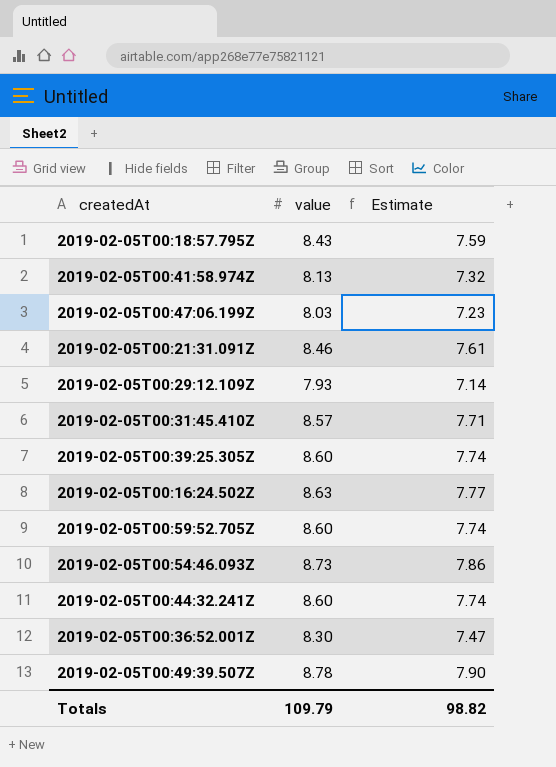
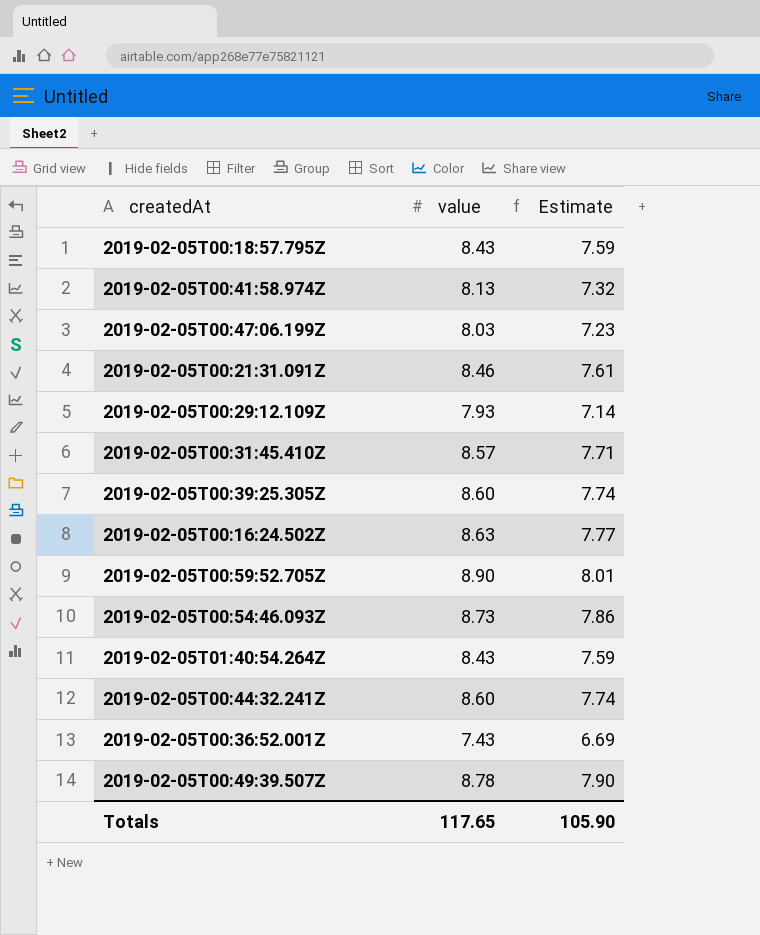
2019-02-05T00:59:52.705Z | value: 8.60 -> 8.90
2019-02-05T00:59:52.705Z | Estimate: 7.74 -> 8.01
row 2019-02-05T01:40:54.264Z: none -> 8.43 | 7.59
2019-02-05T00:36:52.001Z | value: 8.30 -> 7.43
2019-02-05T00:36:52.001Z | Estimate: 7.47 -> 6.69
Totals | value: 109.79 -> 117.65
Totals | Estimate: 98.82 -> 105.90

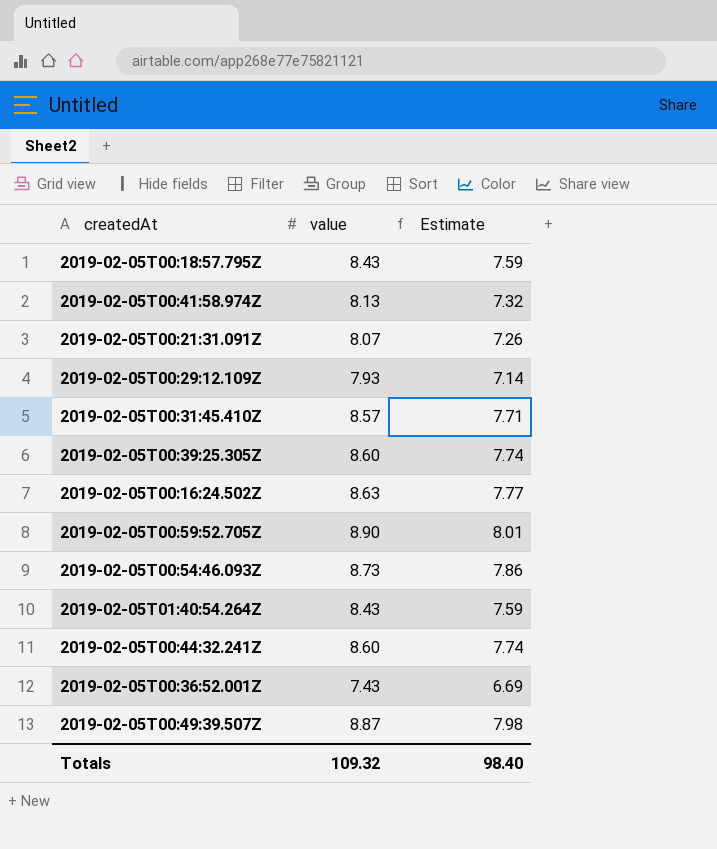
row 2019-02-05T00:47:06.199Z: 8.03 | 7.23 -> none
2019-02-05T00:21:31.091Z | value: 8.46 -> 8.07
2019-02-05T00:21:31.091Z | Estimate: 7.61 -> 7.26
2019-02-05T00:49:39.507Z | value: 8.78 -> 8.87
2019-02-05T00:49:39.507Z | Estimate: 7.90 -> 7.98
Totals | value: 117.65 -> 109.32
Totals | Estimate: 105.90 -> 98.40

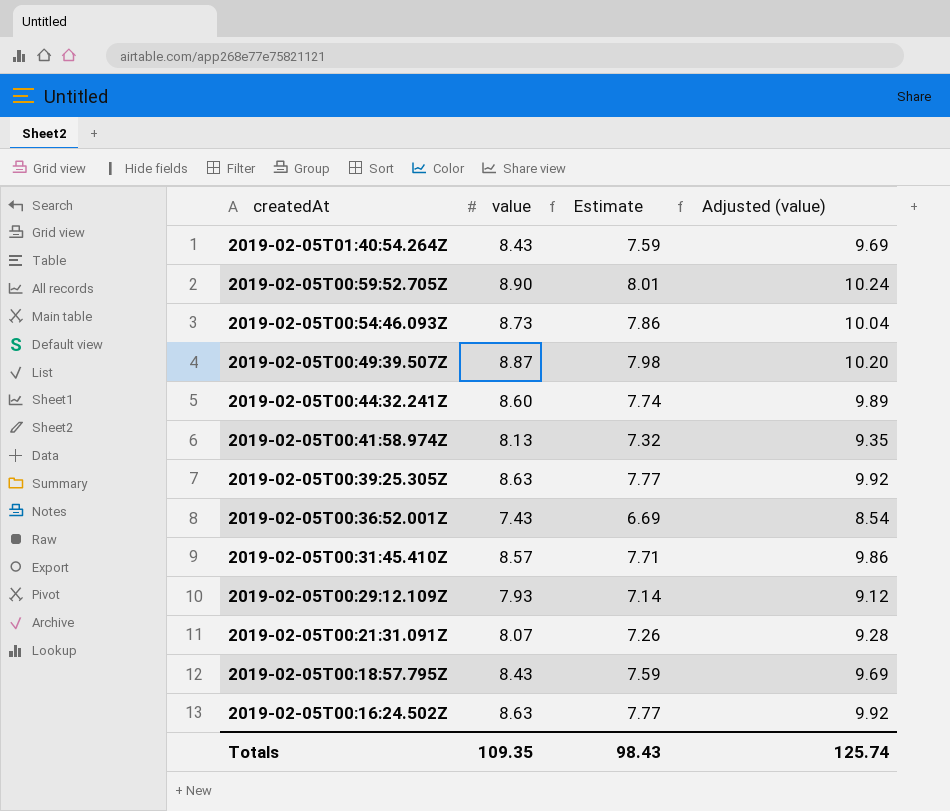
row order: none -> createdAt descending
column Adjusted (value) | formula: none -> [value] * 1.15
2019-02-05T00:39:25.305Z | value: 8.60 -> 8.63
2019-02-05T00:39:25.305Z | Estimate: 7.74 -> 7.77
Totals | value: 109.32 -> 109.35
Totals | Estimate: 98.40 -> 98.43

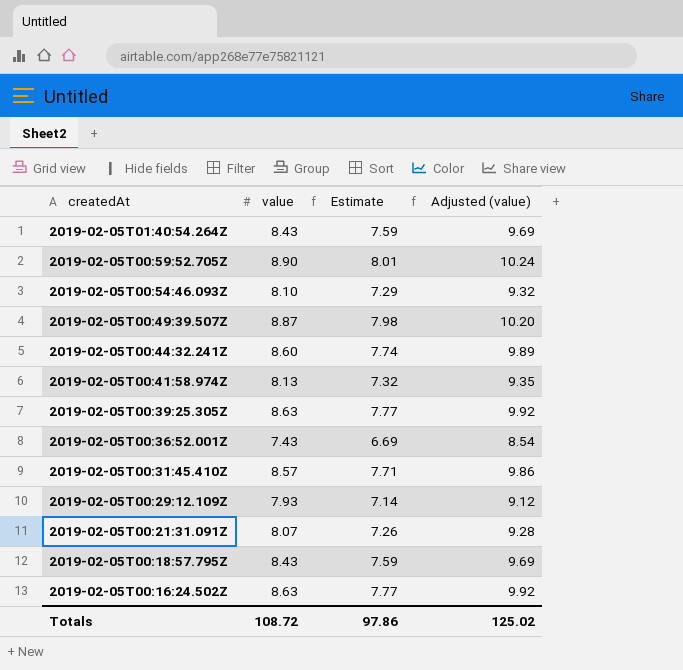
2019-02-05T00:54:46.093Z | value: 8.73 -> 8.10
2019-02-05T00:54:46.093Z | Estimate: 7.86 -> 7.29
2019-02-05T00:54:46.093Z | Adjusted (value): 10.04 -> 9.32
Totals | value: 109.35 -> 108.72
Totals | Estimate: 98.43 -> 97.86
Totals | Adjusted (value): 125.74 -> 125.02

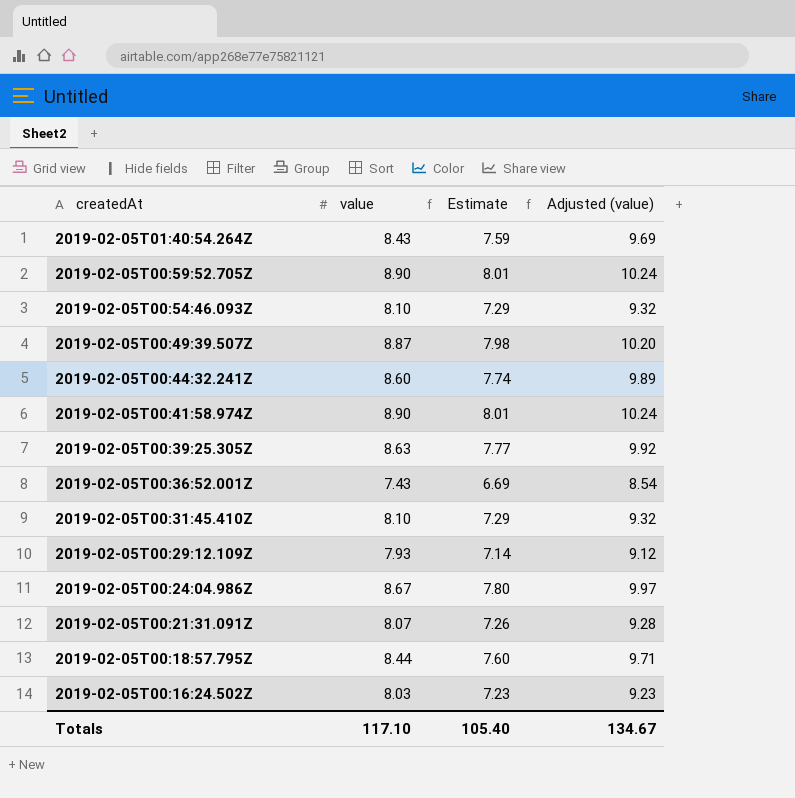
2019-02-05T00:41:58.974Z | value: 8.13 -> 8.90
2019-02-05T00:41:58.974Z | Estimate: 7.32 -> 8.01
2019-02-05T00:41:58.974Z | Adjusted (value): 9.35 -> 10.24
2019-02-05T00:31:45.410Z | value: 8.57 -> 8.10
2019-02-05T00:31:45.410Z | Estimate: 7.71 -> 7.29
2019-02-05T00:31:45.410Z | Adjusted (value): 9.86 -> 9.32
row 2019-02-05T00:24:04.986Z: none -> 8.67 | 7.80 | 9.97
2019-02-05T00:18:57.795Z | value: 8.43 -> 8.44
2019-02-05T00:18:57.795Z | Estimate: 7.59 -> 7.60
2019-02-05T00:18:57.795Z | Adjusted (value): 9.69 -> 9.71
2019-02-05T00:16:24.502Z | value: 8.63 -> 8.03
2019-02-05T00:16:24.502Z | Estimate: 7.77 -> 7.23
2019-02-05T00:16:24.502Z | Adjusted (value): 9.92 -> 9.23
Totals | value: 108.72 -> 117.10
Totals | Estimate: 97.86 -> 105.40
Totals | Adjusted (value): 125.02 -> 134.67

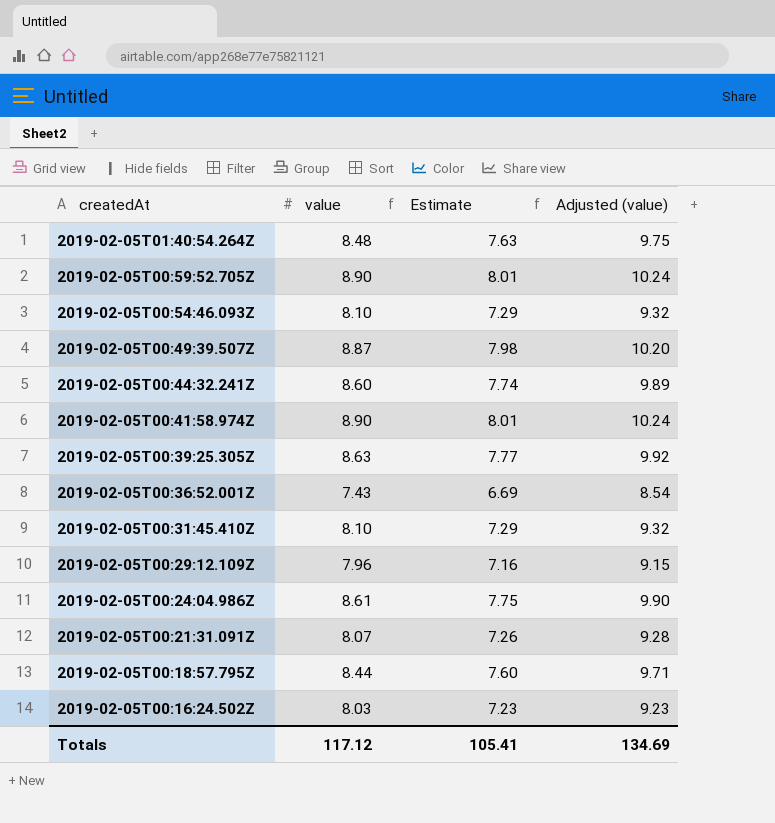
2019-02-05T01:40:54.264Z | value: 8.43 -> 8.48
2019-02-05T01:40:54.264Z | Estimate: 7.59 -> 7.63
2019-02-05T01:40:54.264Z | Adjusted (value): 9.69 -> 9.75
2019-02-05T00:29:12.109Z | value: 7.93 -> 7.96
2019-02-05T00:29:12.109Z | Estimate: 7.14 -> 7.16
2019-02-05T00:29:12.109Z | Adjusted (value): 9.12 -> 9.15
2019-02-05T00:24:04.986Z | value: 8.67 -> 8.61
2019-02-05T00:24:04.986Z | Estimate: 7.80 -> 7.75
2019-02-05T00:24:04.986Z | Adjusted (value): 9.97 -> 9.90
Totals | value: 117.10 -> 117.12
Totals | Estimate: 105.40 -> 105.41
Totals | Adjusted (value): 134.67 -> 134.69

